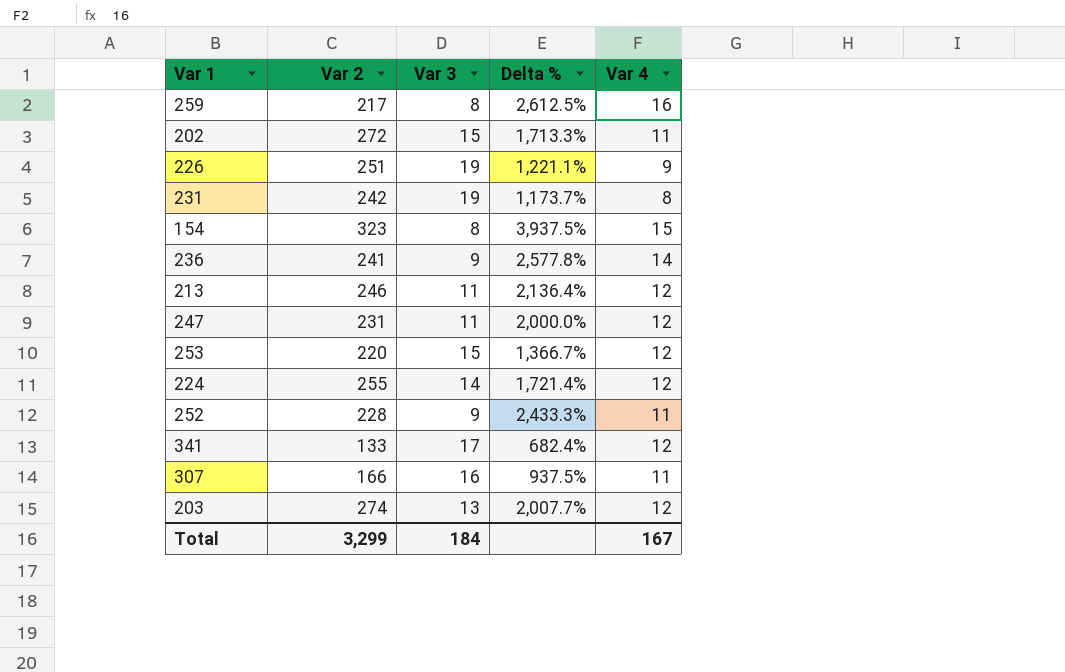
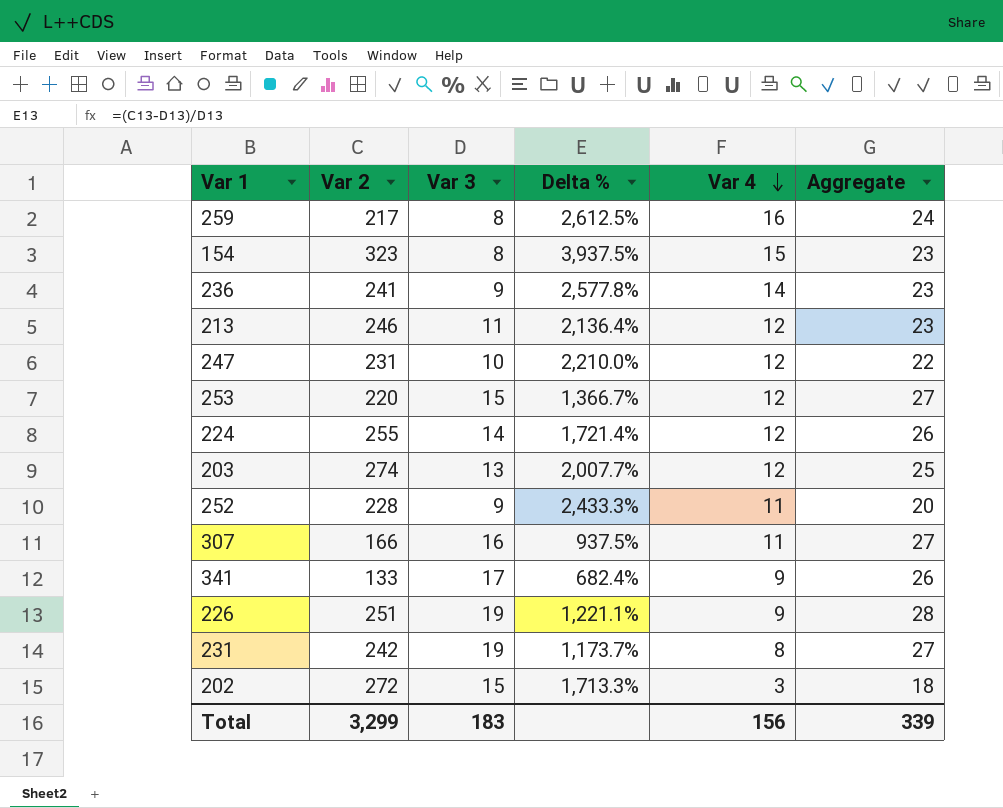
row order: none -> Var 4 descending
column Aggregate | formula: none -> [Var 3] + [Var 4]
247 | Var 3: 11 -> 10
247 | Delta %: 2,000.0% -> 2,210.0%
341 | Var 4: 12 -> 9
202 | Var 4: 11 -> 3
Total | Var 3: 184 -> 183
Total | Var 4: 167 -> 156

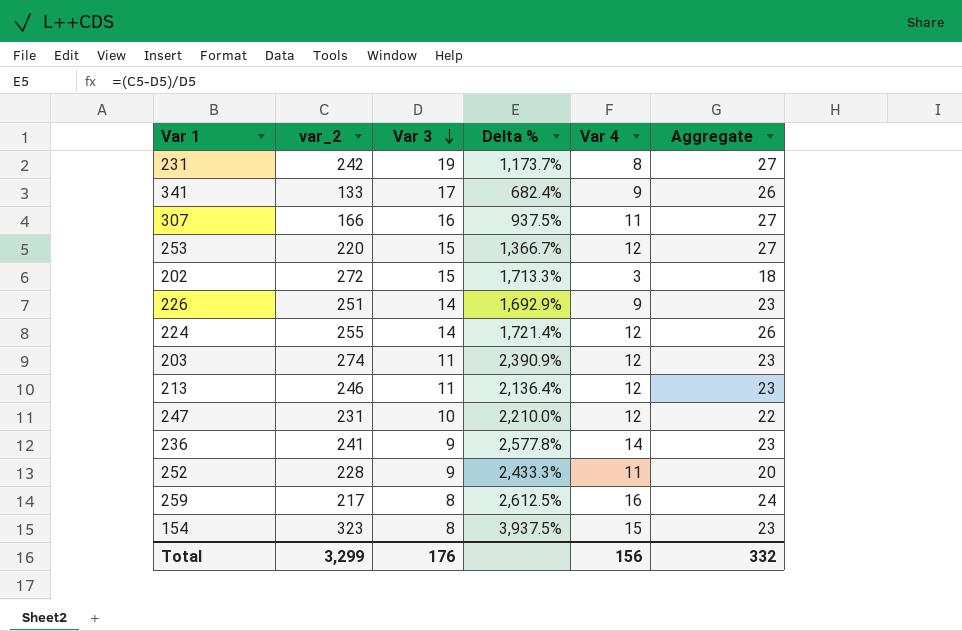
row order: Var 4 descending -> Var 3 descending
column name: Var 2 -> var_2
226 | Var 3: 19 -> 14
226 | Delta %: 1,221.1% -> 1,692.9%
226 | Aggregate: 28 -> 23
203 | Var 3: 13 -> 11
203 | Delta %: 2,007.7% -> 2,390.9%
203 | Aggregate: 25 -> 23
Total | Var 3: 183 -> 176
Total | Aggregate: 339 -> 332

